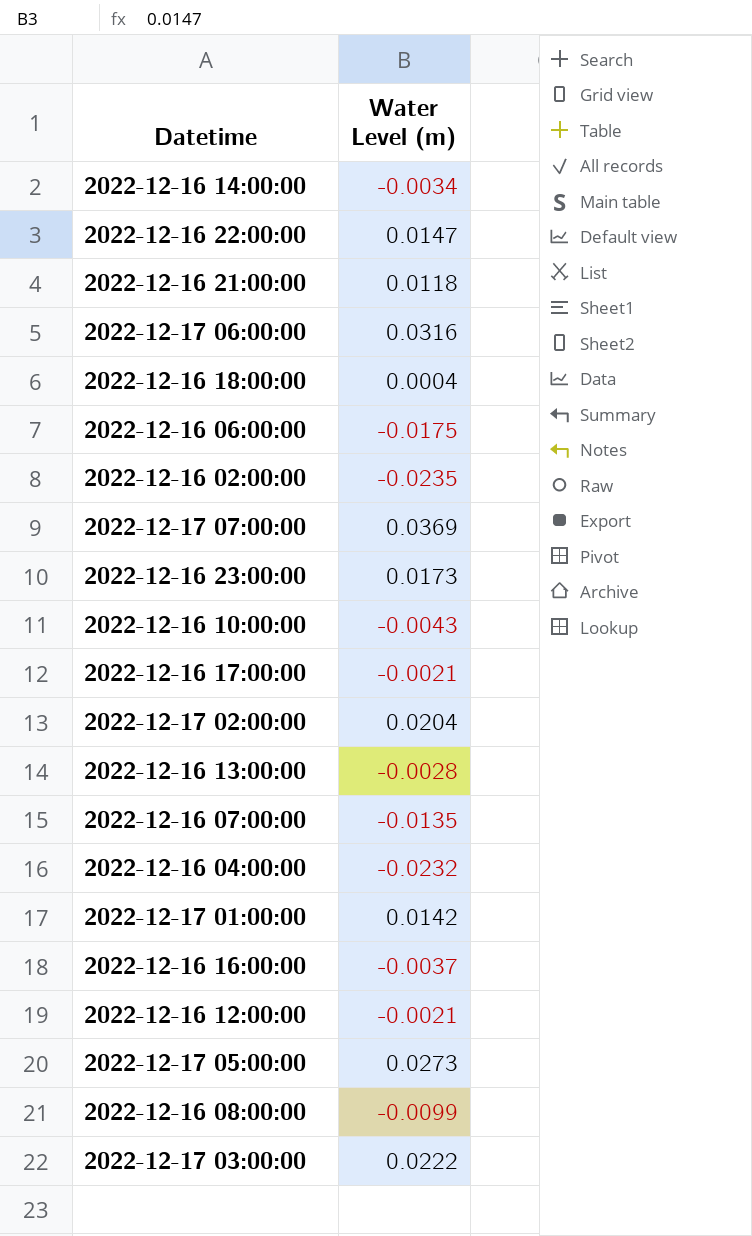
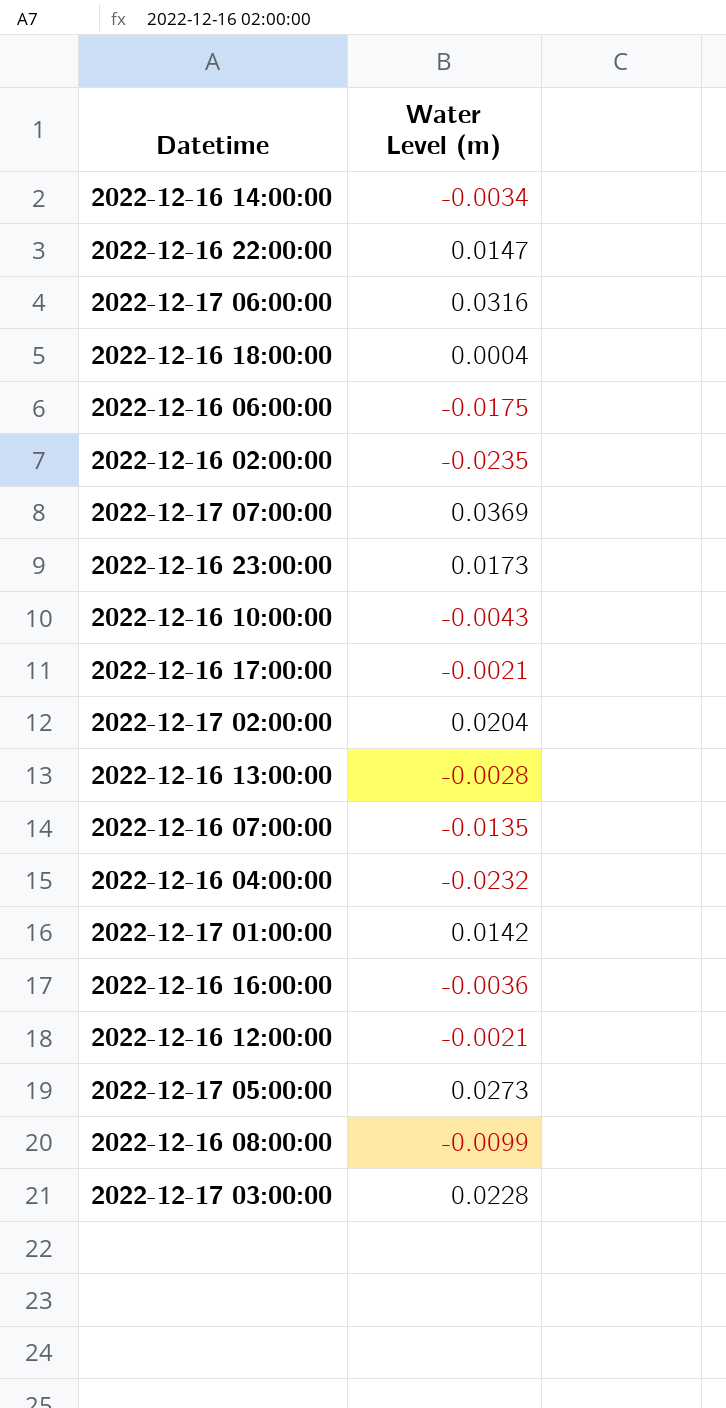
row 2022-12-16 21:00:00: 0.0118 -> none
2022-12-16 16:00:00 | Water Level (m): -0.0037 -> -0.0036
2022-12-17 03:00:00 | Water Level (m): 0.0222 -> 0.0228

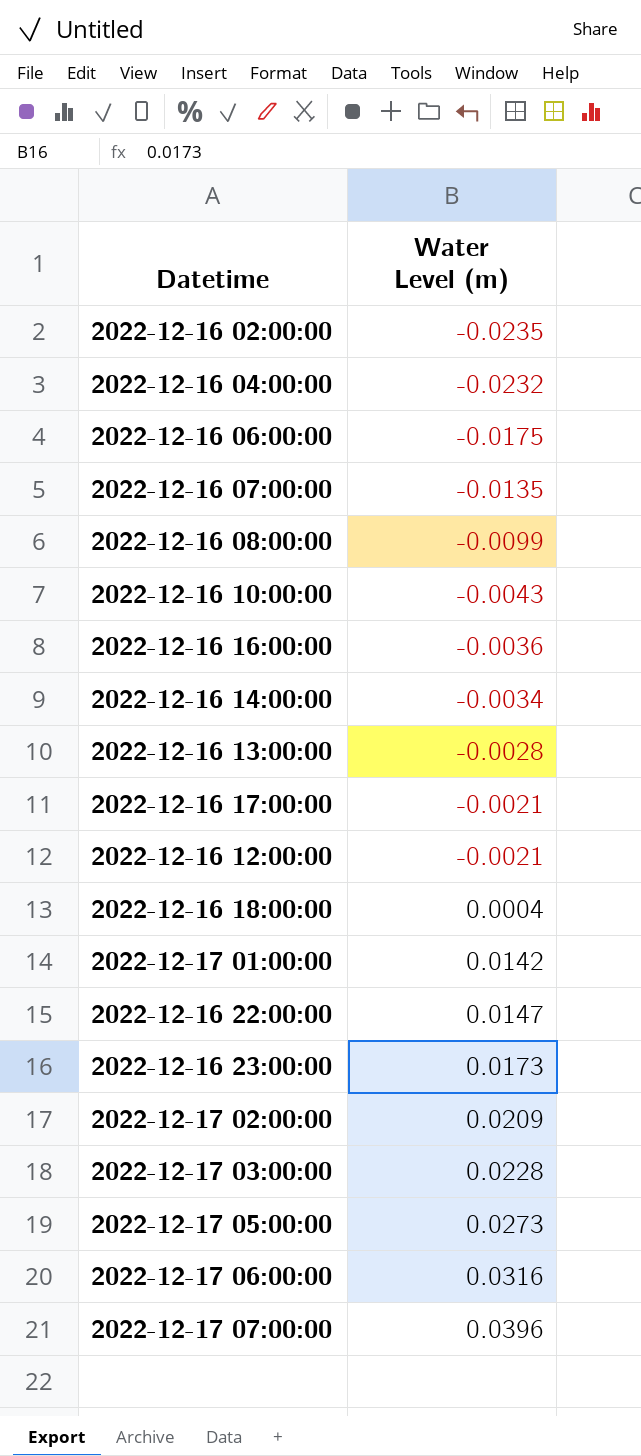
row order: none -> Water Level (m) ascending
2022-12-17 02:00:00 | Water Level (m): 0.0204 -> 0.0209
2022-12-17 07:00:00 | Water Level (m): 0.0369 -> 0.0396

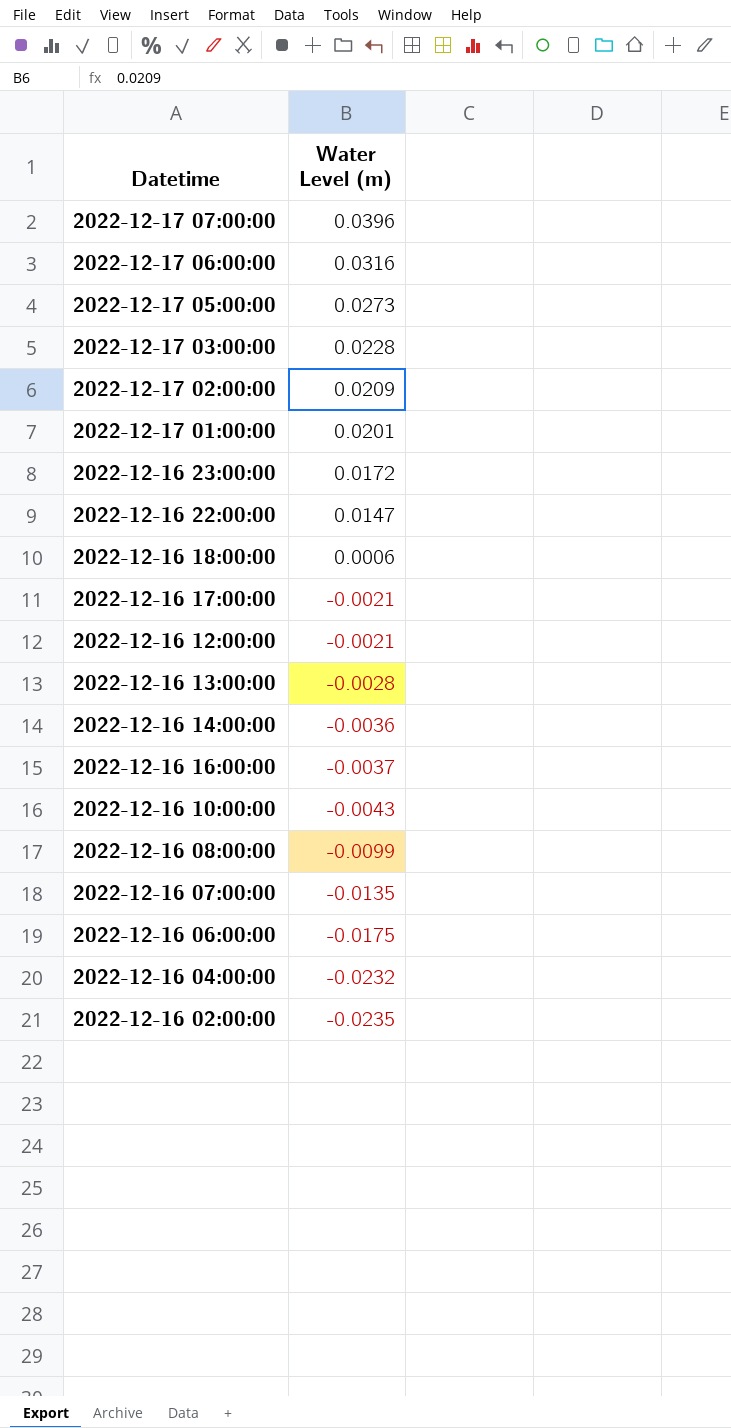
row order: Water Level (m) ascending -> Water Level (m) descending
2022-12-17 01:00:00 | Water Level (m): 0.0142 -> 0.0201
2022-12-16 23:00:00 | Water Level (m): 0.0173 -> 0.0172
2022-12-16 18:00:00 | Water Level (m): 0.0004 -> 0.0006
2022-12-16 14:00:00 | Water Level (m): -0.0034 -> -0.0036
2022-12-16 16:00:00 | Water Level (m): -0.0036 -> -0.0037

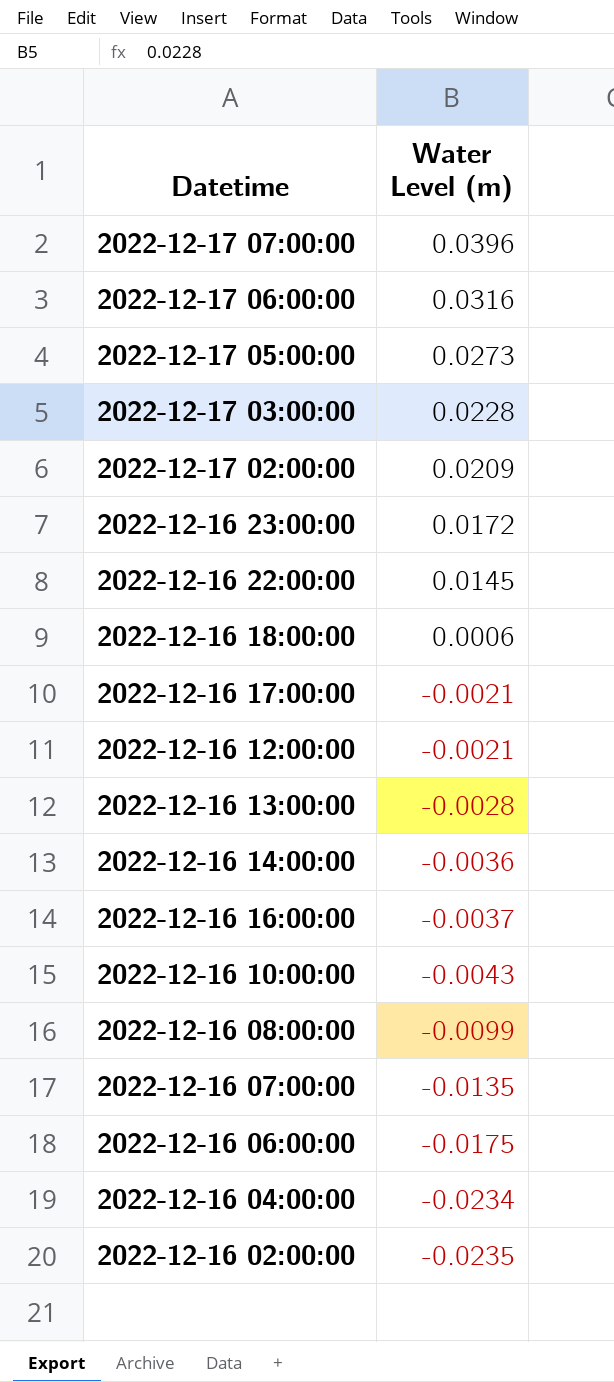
row 2022-12-17 01:00:00: 0.0201 -> none
2022-12-16 22:00:00 | Water Level (m): 0.0147 -> 0.0145
2022-12-16 04:00:00 | Water Level (m): -0.0232 -> -0.0234

